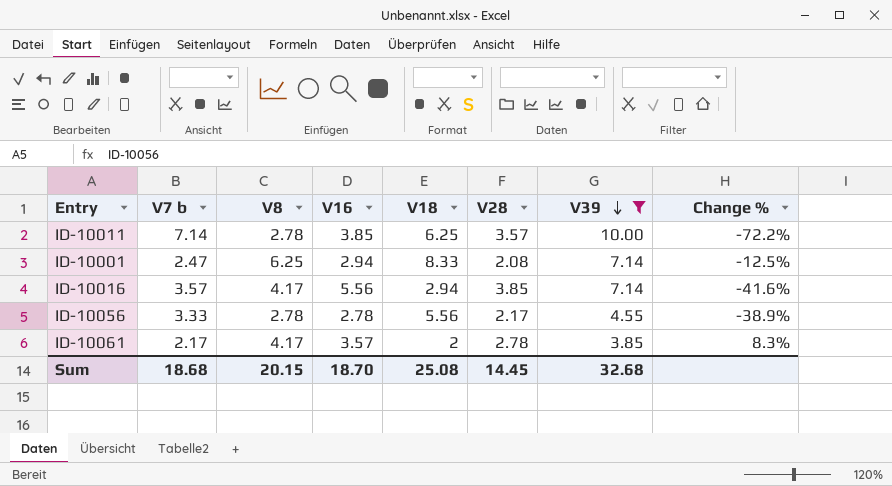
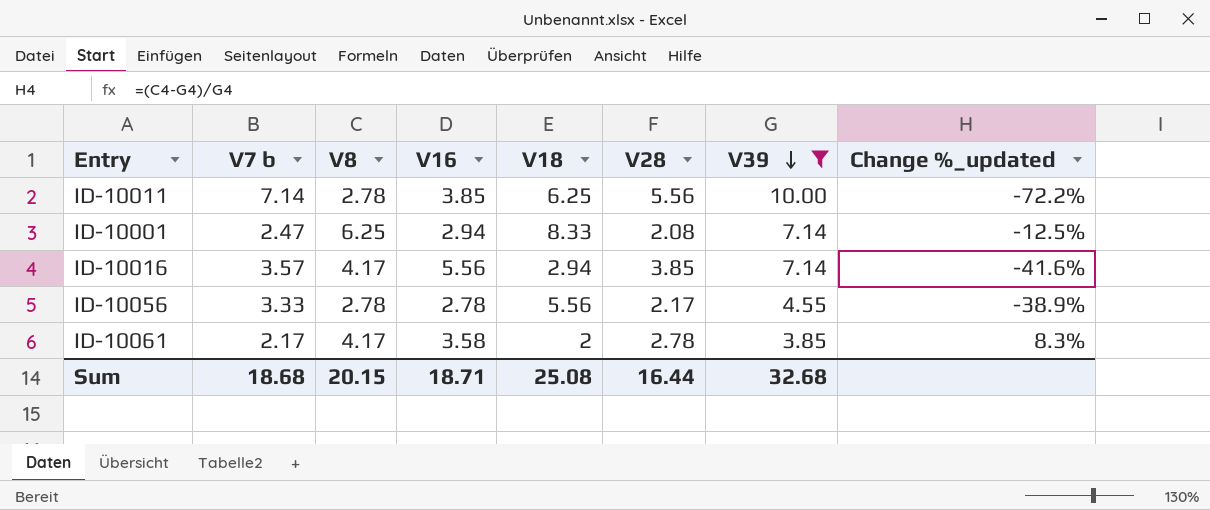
column name: Change % -> Change %_updated
ID-10011 | V28: 3.57 -> 5.56
ID-10061 | V16: 3.57 -> 3.58
Sum | V16: 18.70 -> 18.71
Sum | V28: 14.45 -> 16.44

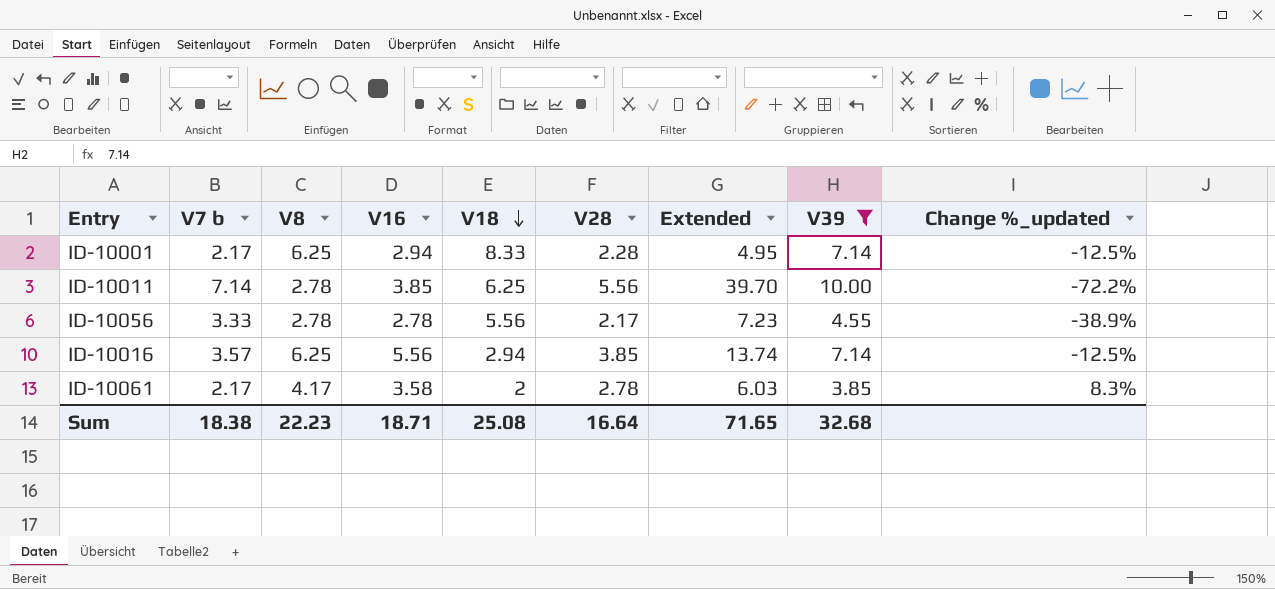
row order: V39 descending -> V18 descending
column Extended | formula: none -> [V7 b] * [V28]
ID-10001 | V7 b: 2.47 -> 2.17
ID-10001 | V28: 2.08 -> 2.28
ID-10016 | V8: 4.17 -> 6.25
ID-10016 | Change %_updated: -41.6% -> -12.5%
Sum | V7 b: 18.68 -> 18.38
Sum | V8: 20.15 -> 22.23
Sum | V28: 16.44 -> 16.64

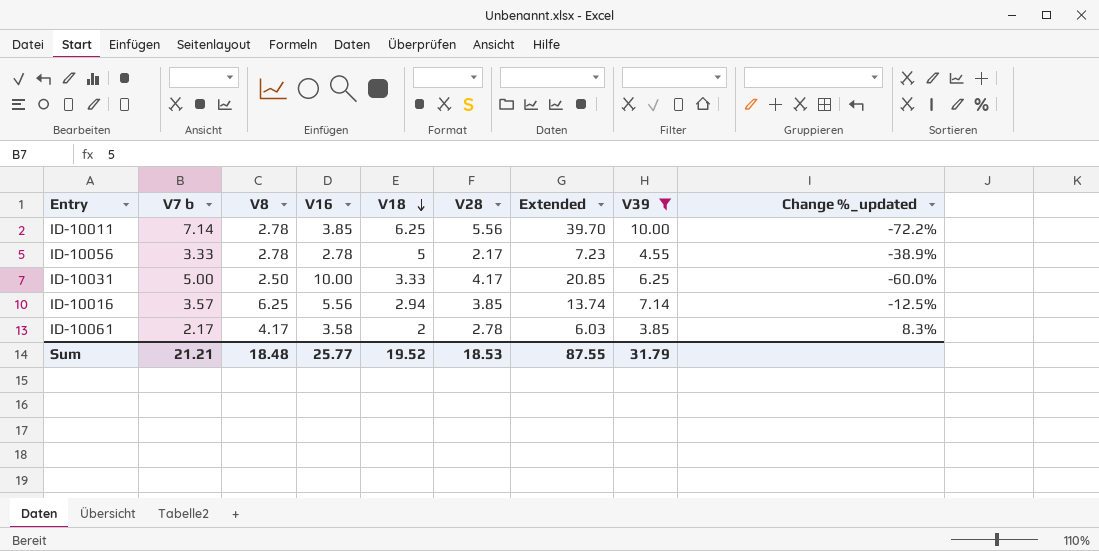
row ID-10001: 2.17 | 6.25 | 2.94 | 8.33 | 2.28 | 4.95 | 7.14 | -12.5% -> none
ID-10056 | V18: 5.56 -> 5
row ID-10031: none -> 5.00 | 2.50 | 10.00 | 3.33 | 4.17 | 20.85 | 6.25 | -60.0%
Sum | V7 b: 18.38 -> 21.21
Sum | V8: 22.23 -> 18.48
Sum | V16: 18.71 -> 25.77
Sum | V18: 25.08 -> 19.52
Sum | V28: 16.64 -> 18.53
Sum | Extended: 71.65 -> 87.55
Sum | V39: 32.68 -> 31.79

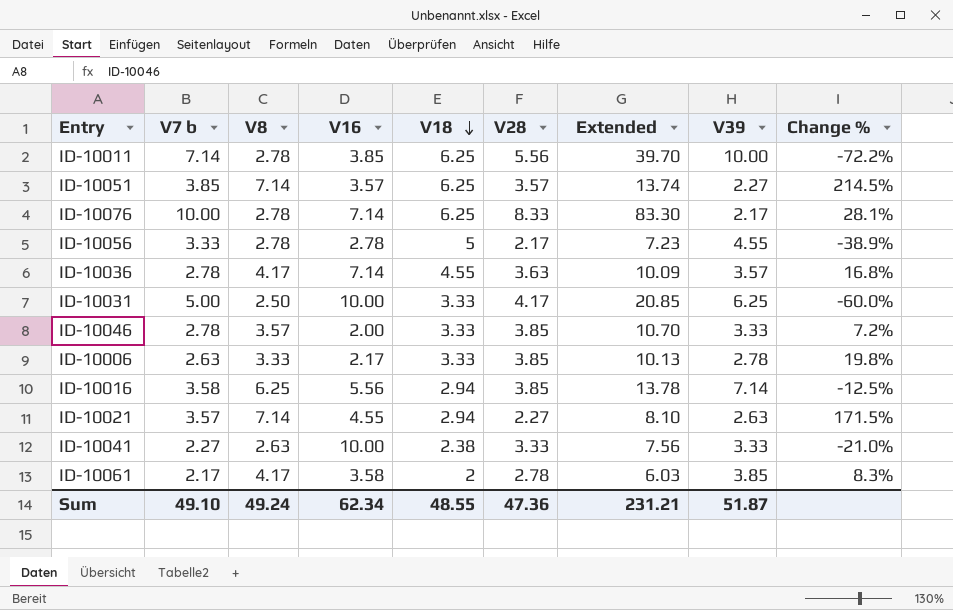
filter: V39 >= 3.85 -> none
column name: Change %_updated -> Change %
ID-10016 | V7 b: 3.57 -> 3.58
ID-10016 | Extended: 13.74 -> 13.78
Sum | V7 b: 21.21 -> 49.10
Sum | V8: 18.48 -> 49.24
Sum | V16: 25.77 -> 62.34
Sum | V18: 19.52 -> 48.55
Sum | V28: 18.53 -> 47.36
Sum | Extended: 87.55 -> 231.21
Sum | V39: 31.79 -> 51.87

